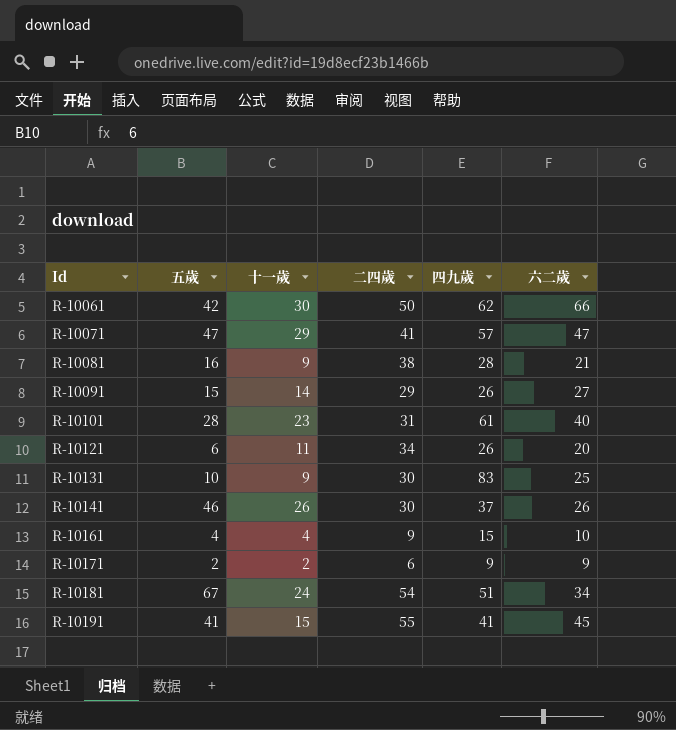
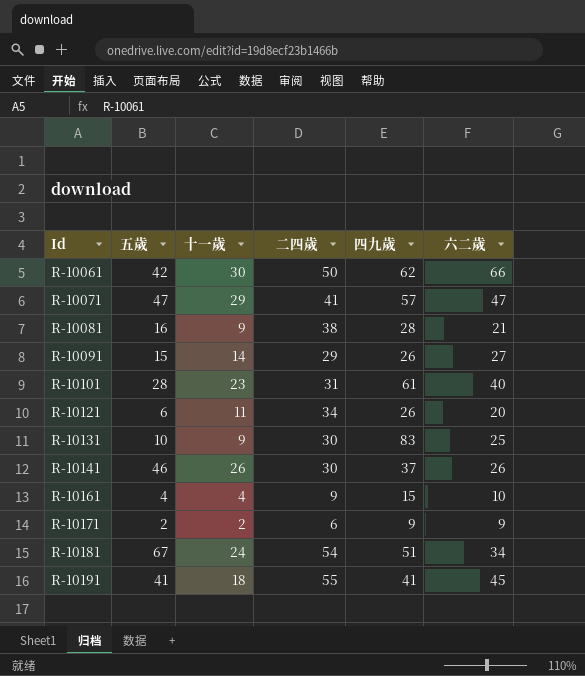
R-10191 | 十一歲: 15 -> 18

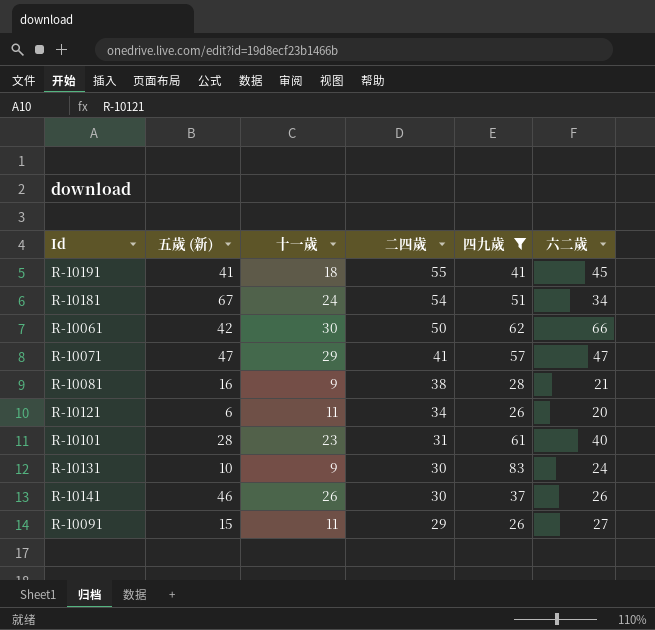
filter: none -> 四九歲 >= 26
row order: Id ascending -> 二四歲 descending
column name: 五歲 -> 五歲 (新)
R-10131 | 六二歲: 25 -> 24
R-10091 | 十一歲: 14 -> 11

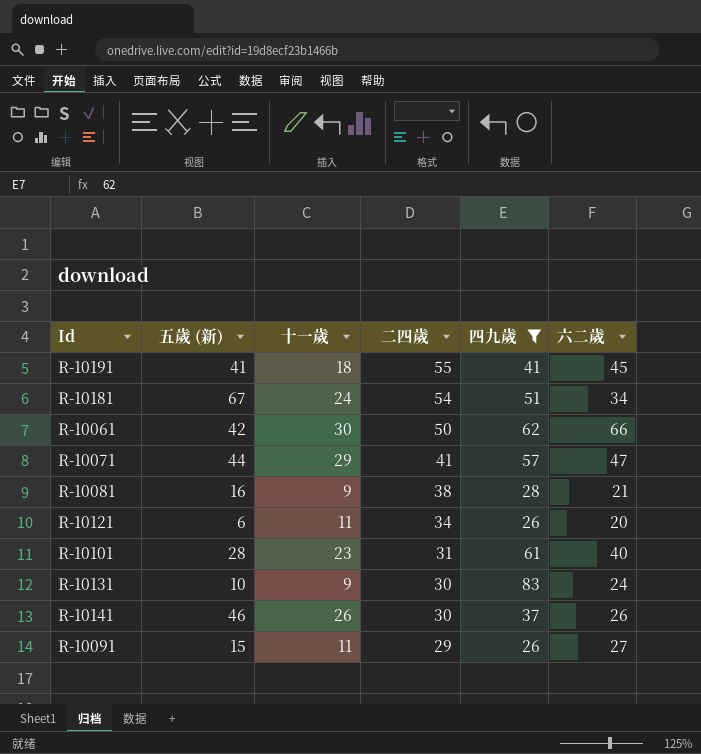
R-10071 | 五歲 (新): 47 -> 44

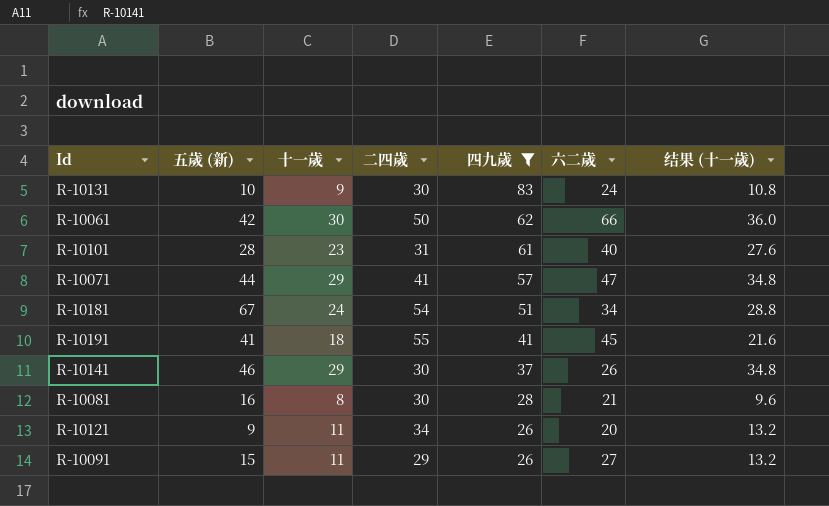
row order: 二四歲 descending -> 四九歲 descending
column 结果 (十一歲) | formula: none -> [十一歲] * 1.2
R-10141 | 十一歲: 26 -> 29
R-10081 | 十一歲: 9 -> 8
R-10081 | 二四歲: 38 -> 30
R-10121 | 五歲 (新): 6 -> 9

